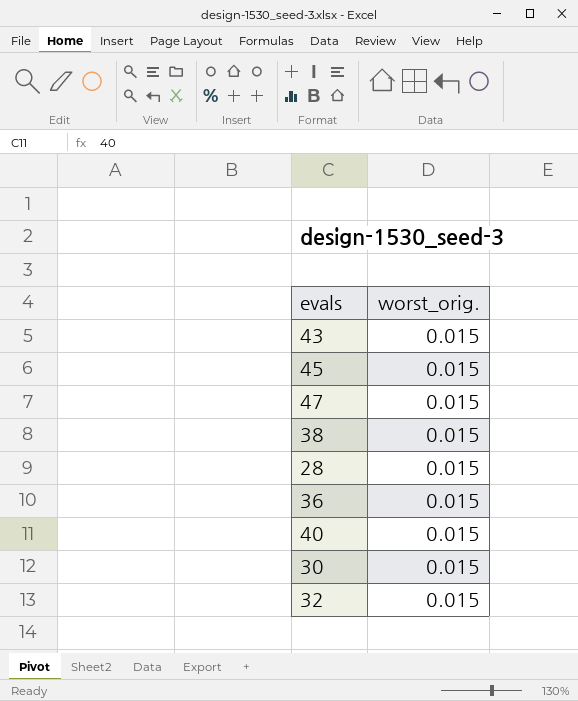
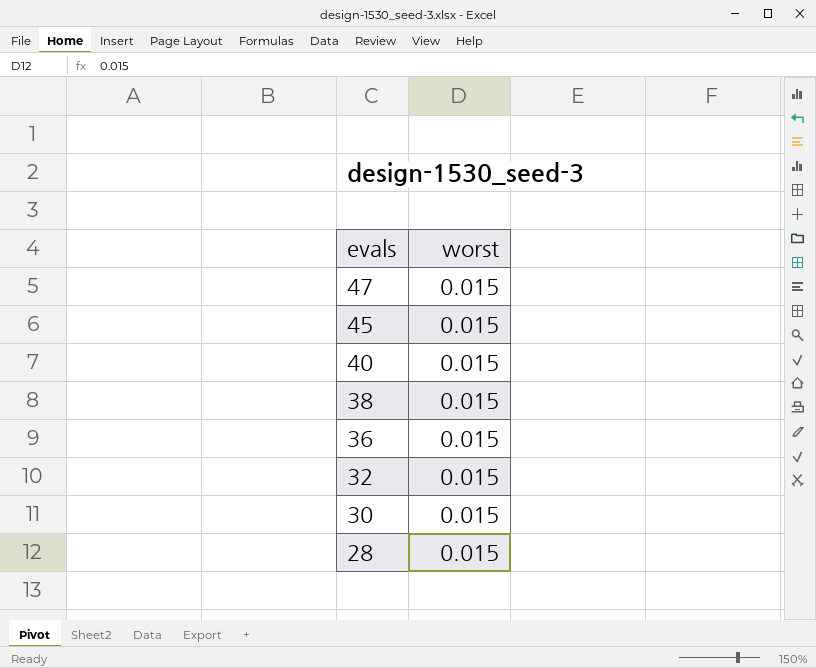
row order: none -> evals descending
column name: worst_orig. -> worst
row 43: 0.015 -> none

